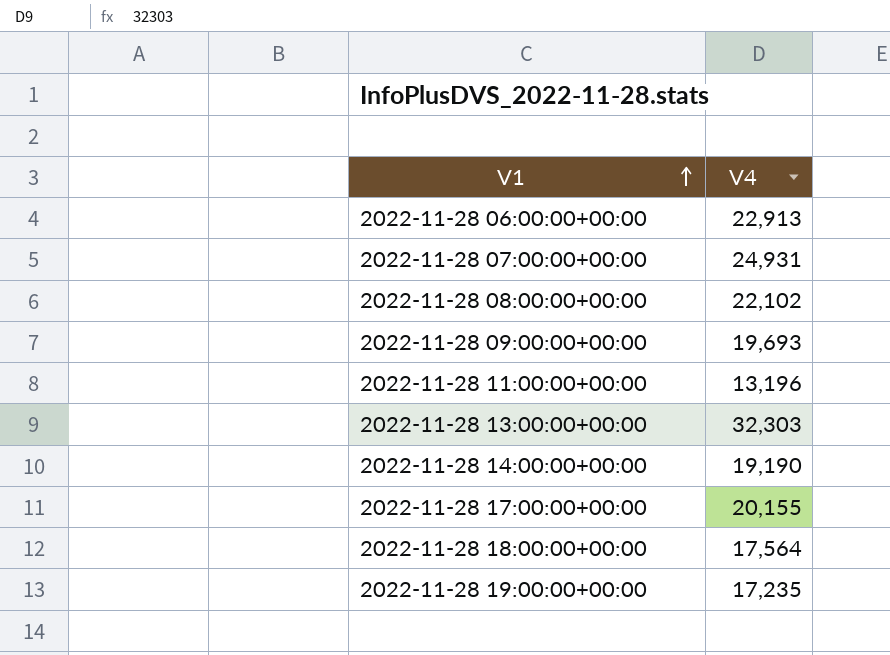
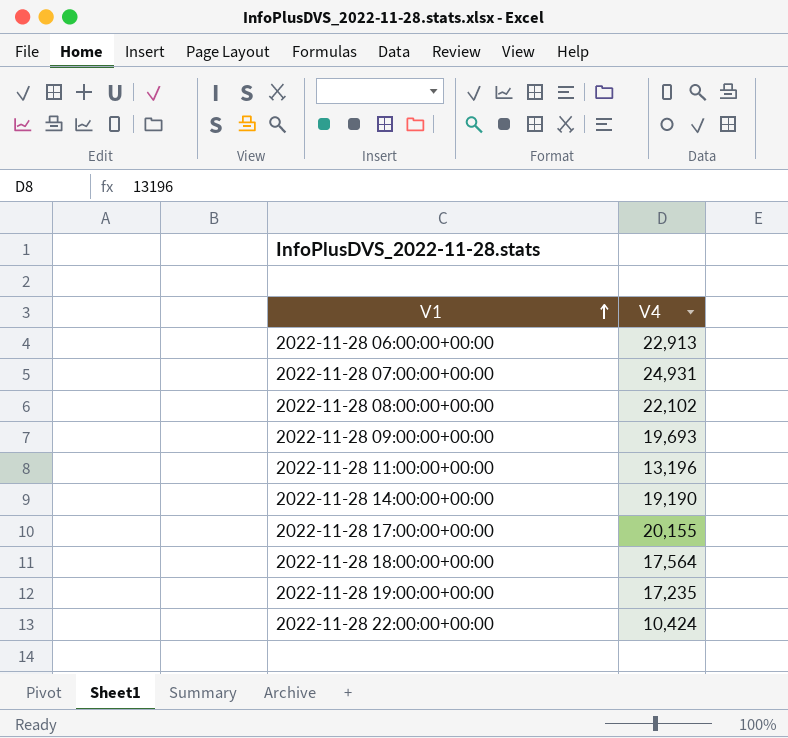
row 2022-11-28 13:00:00+00:00: 32,303 -> none
row 2022-11-28 22:00:00+00:00: none -> 10,424

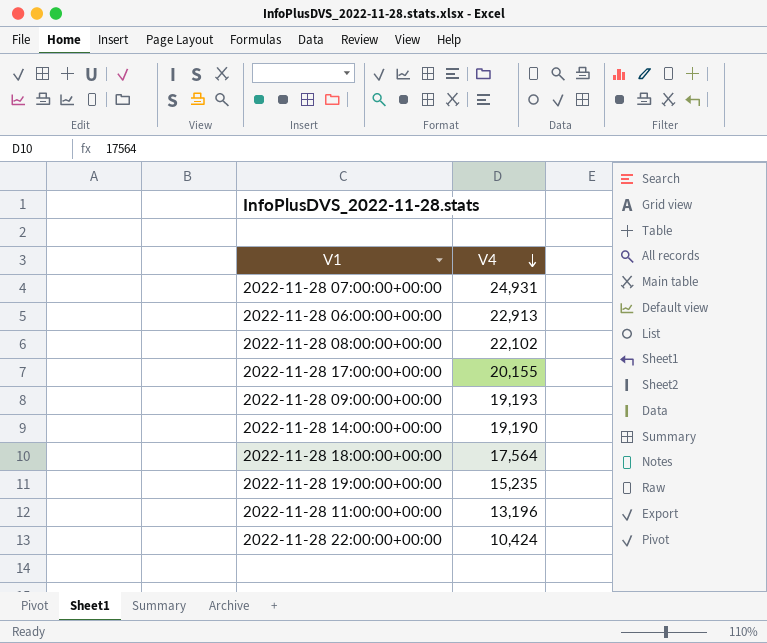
row order: V1 ascending -> V4 descending
2022-11-28 09:00:00+00:00 | V4: 19,693 -> 19,193
2022-11-28 19:00:00+00:00 | V4: 17,235 -> 15,235

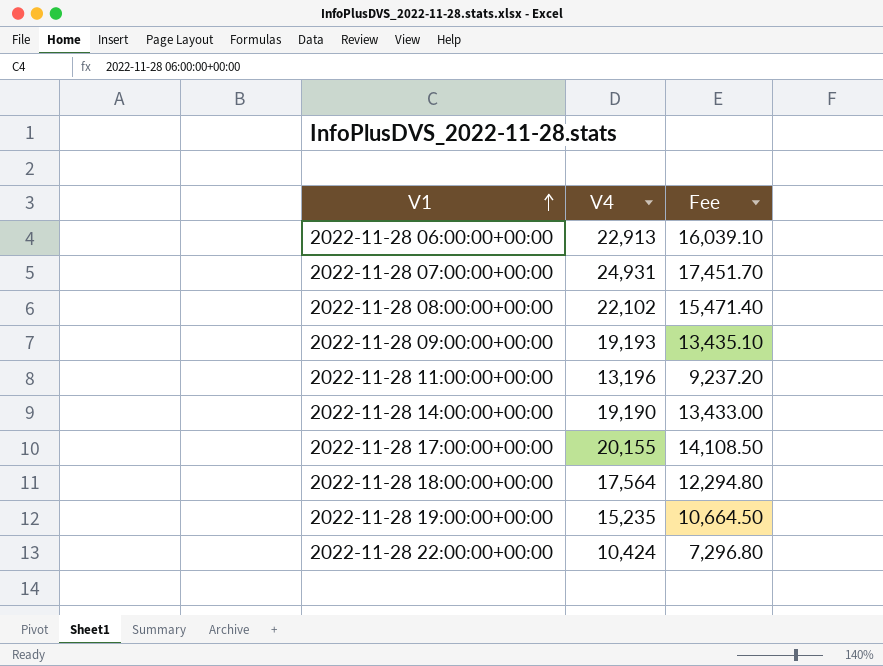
row order: V4 descending -> V1 ascending
column Fee | formula: none -> [V4] * 0.7

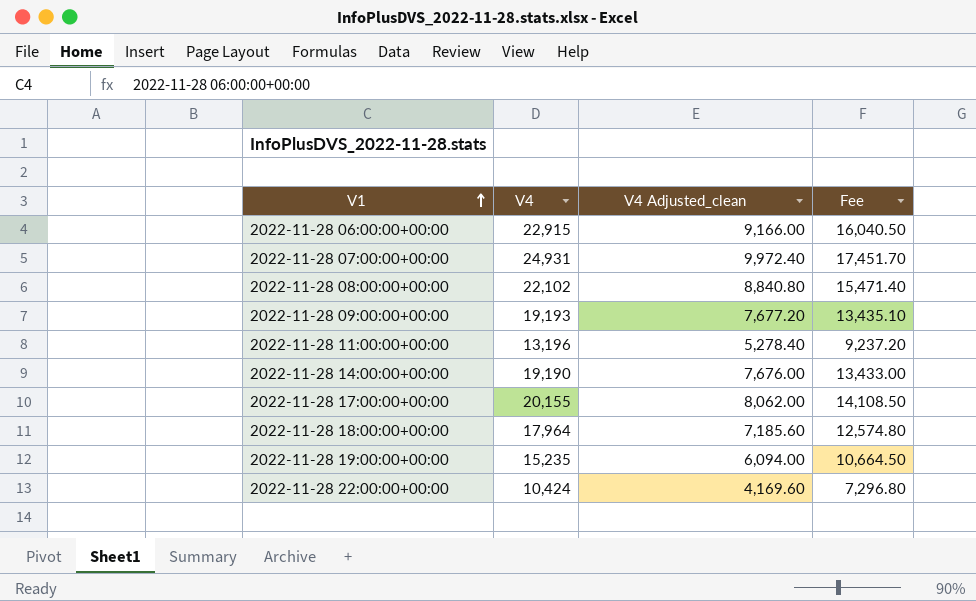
column V4 Adjusted_clean | formula: none -> [V4] * 0.4
2022-11-28 06:00:00+00:00 | V4: 22,913 -> 22,915
2022-11-28 06:00:00+00:00 | Fee: 16,039.10 -> 16,040.50
2022-11-28 18:00:00+00:00 | V4: 17,564 -> 17,964
2022-11-28 18:00:00+00:00 | Fee: 12,294.80 -> 12,574.80

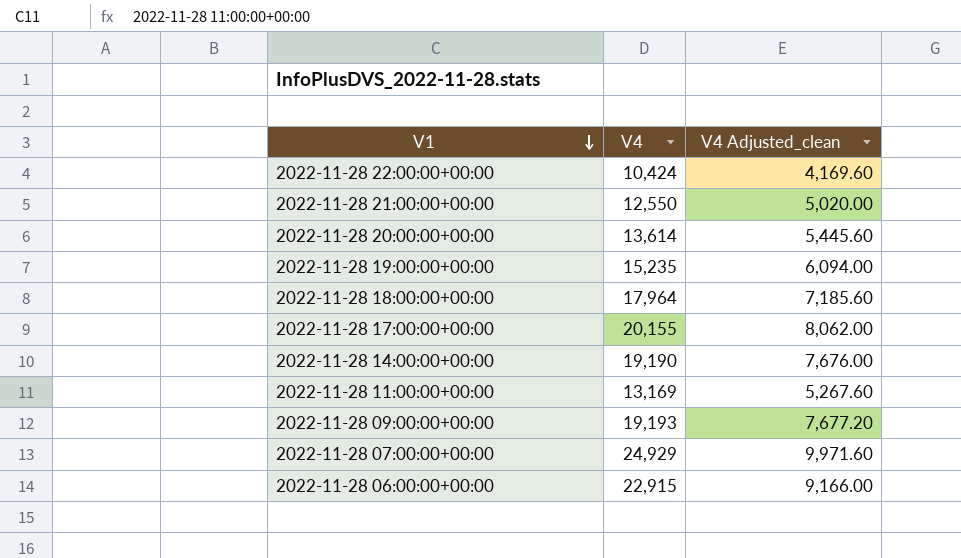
row order: V1 ascending -> V1 descending
column Fee | formula: [V4] * 0.7 -> none
row 2022-11-28 08:00:00+00:00: 22,102 | 8,840.80 | 15,471.40 -> none
row 2022-11-28 21:00:00+00:00: none -> 12,550 | 5,020.00
row 2022-11-28 20:00:00+00:00: none -> 13,614 | 5,445.60
2022-11-28 11:00:00+00:00 | V4: 13,196 -> 13,169
2022-11-28 11:00:00+00:00 | V4 Adjusted_clean: 5,278.40 -> 5,267.60
2022-11-28 07:00:00+00:00 | V4: 24,931 -> 24,929
2022-11-28 07:00:00+00:00 | V4 Adjusted_clean: 9,972.40 -> 9,971.60

